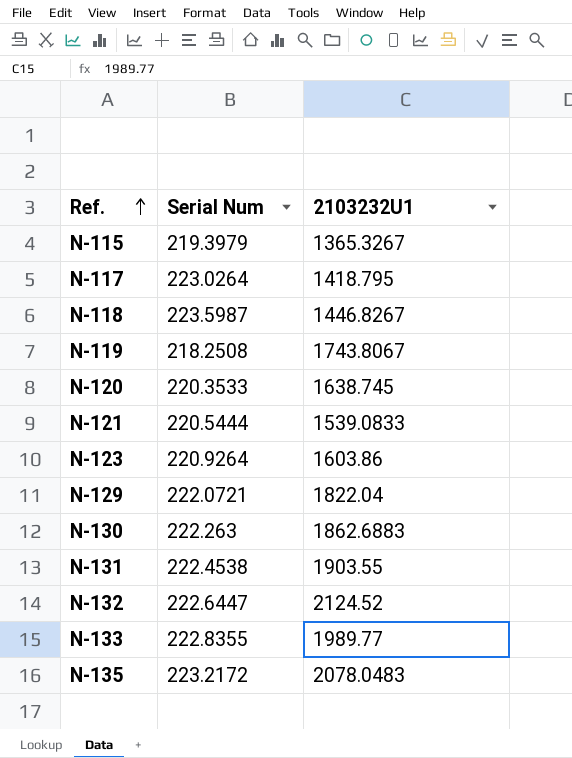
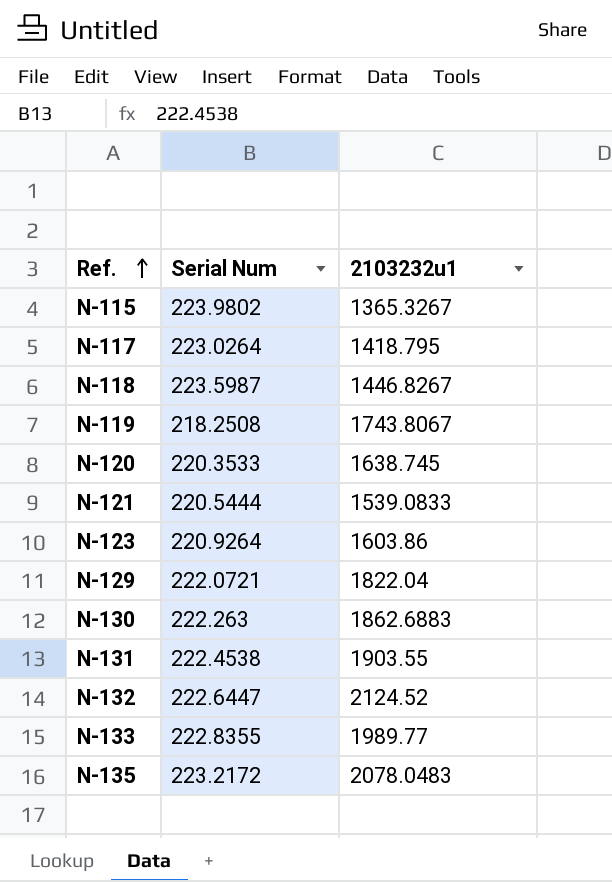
column name: 2103232U1 -> 2103232u1
N-115 | Serial Num: 219.3979 -> 223.9802

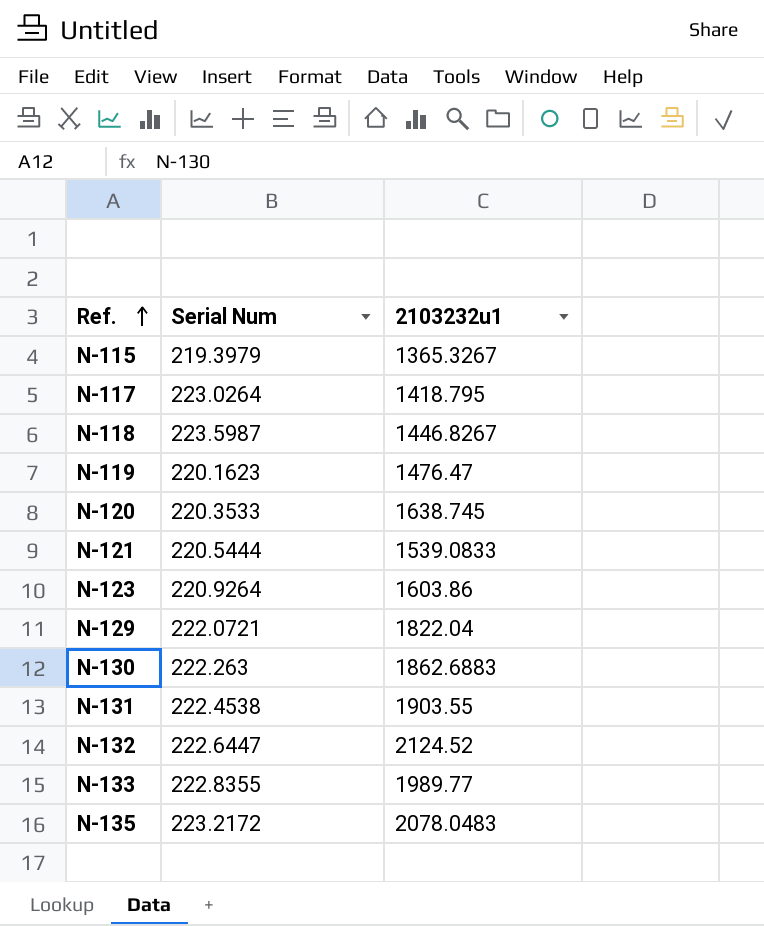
N-115 | Serial Num: 223.9802 -> 219.3979
N-119 | Serial Num: 218.2508 -> 220.1623
N-119 | 2103232u1: 1743.8067 -> 1476.47

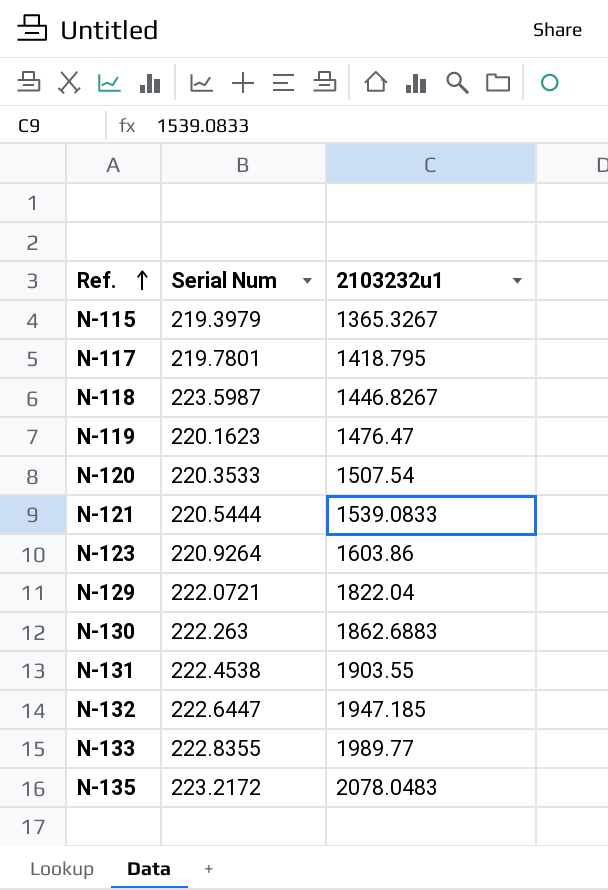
N-117 | Serial Num: 223.0264 -> 219.7801
N-120 | 2103232u1: 1638.745 -> 1507.54
N-132 | 2103232u1: 2124.52 -> 1947.185

